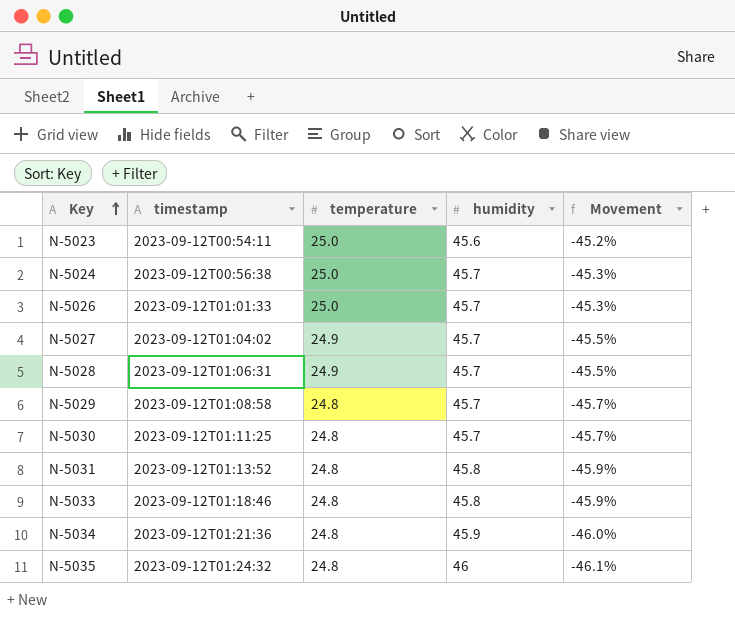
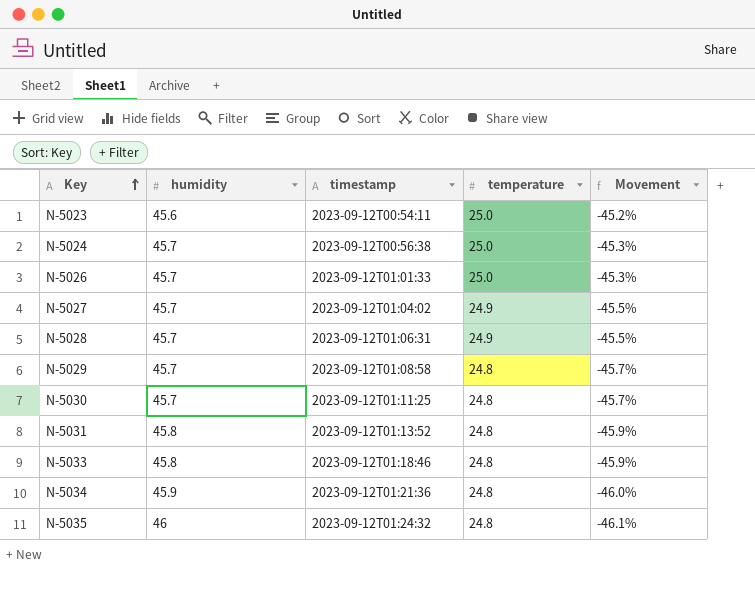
column humidity | position: 4 -> 2

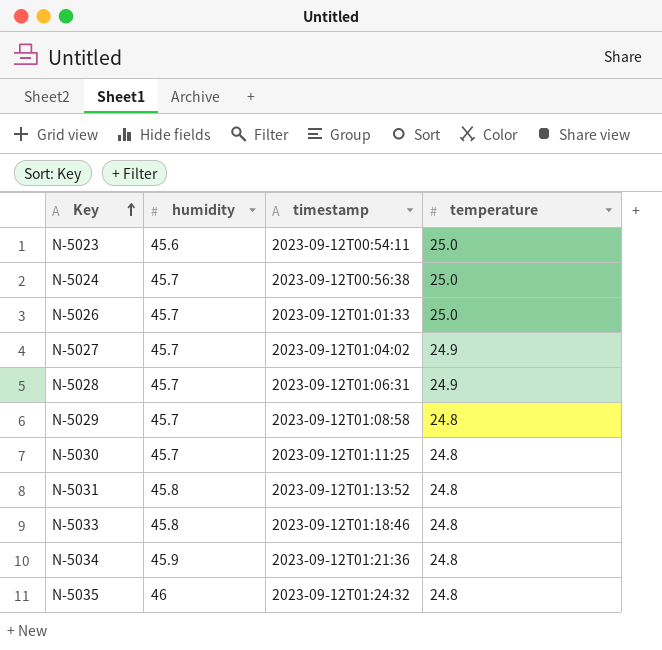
column Movement | formula: ([temperature] - [humidity]) / [humidity] -> none

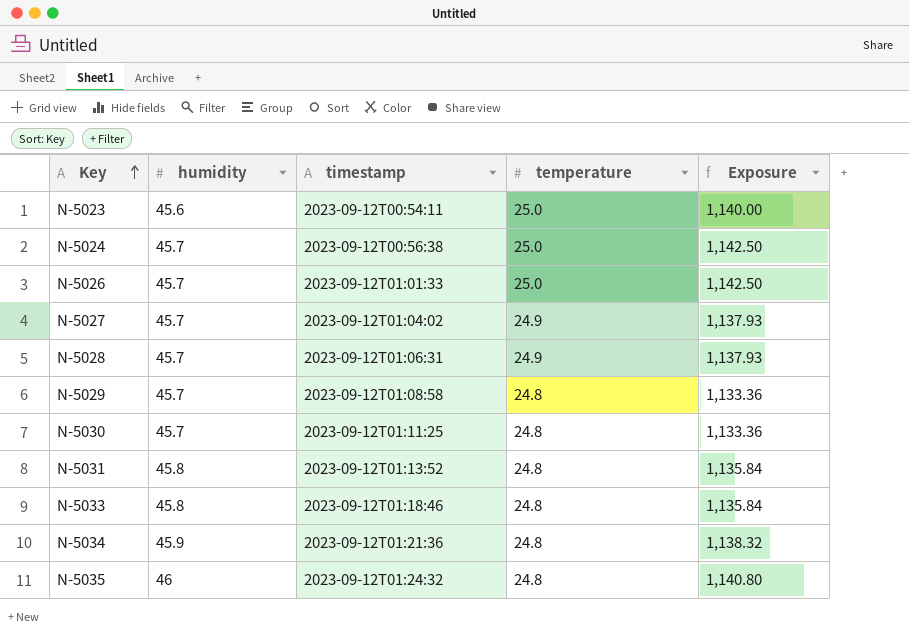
column Exposure | formula: none -> [humidity] * [temperature]

